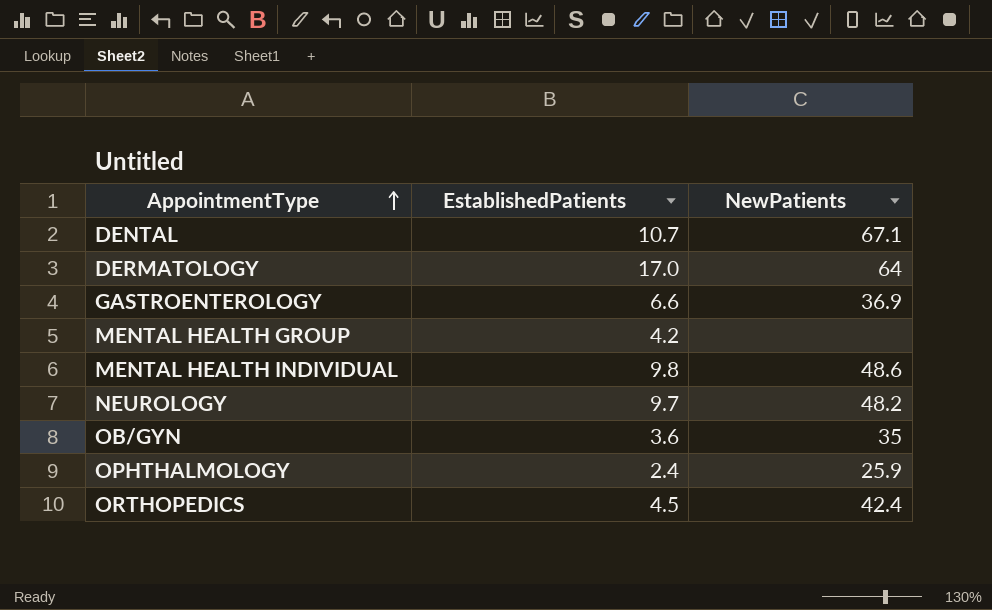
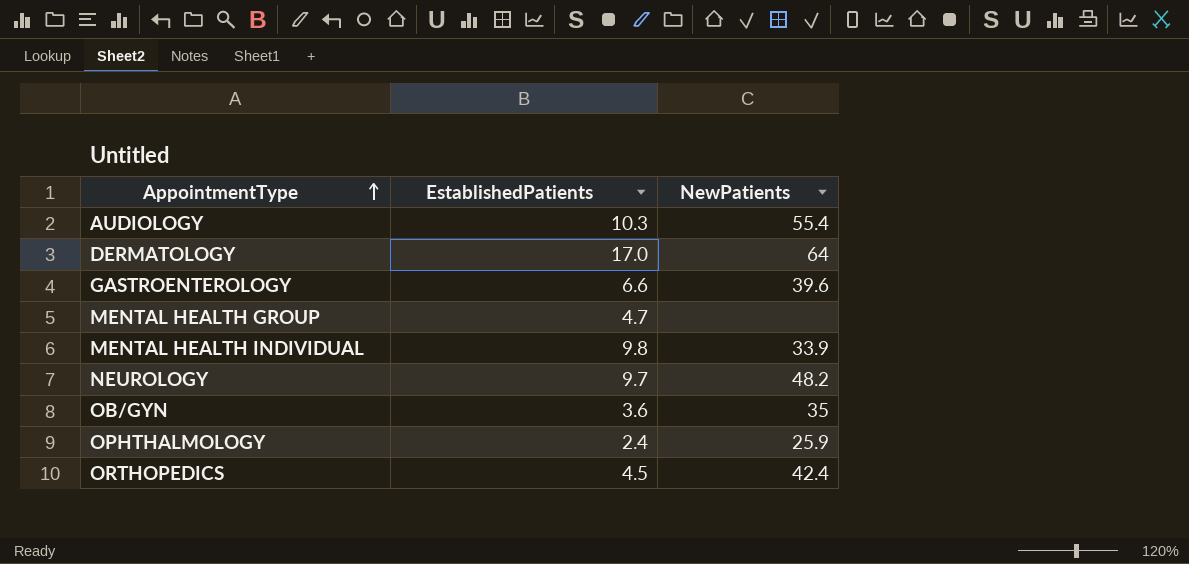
row DENTAL: 10.7 | 67.1 -> none
row AUDIOLOGY: none -> 10.3 | 55.4
GASTROENTEROLOGY | NewPatients: 36.9 -> 39.6
MENTAL HEALTH GROUP | EstablishedPatients: 4.2 -> 4.7
MENTAL HEALTH INDIVIDUAL | NewPatients: 48.6 -> 33.9

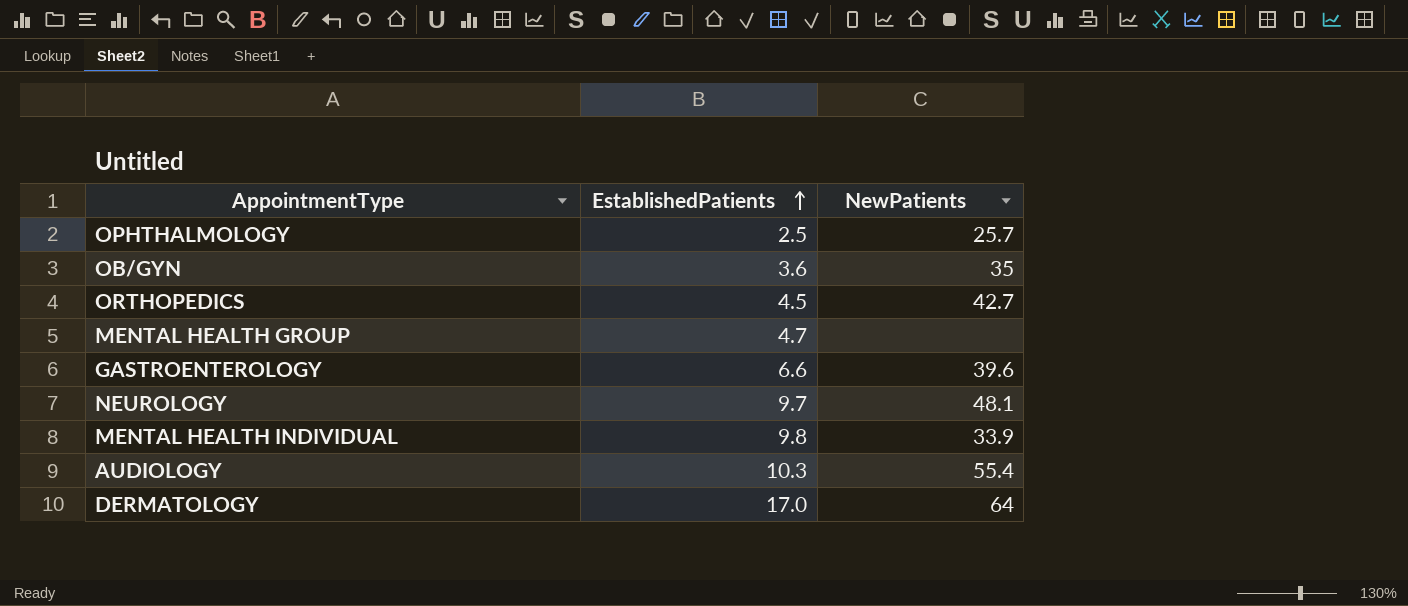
row order: AppointmentType ascending -> EstablishedPatients ascending
OPHTHALMOLOGY | EstablishedPatients: 2.4 -> 2.5
OPHTHALMOLOGY | NewPatients: 25.9 -> 25.7
ORTHOPEDICS | NewPatients: 42.4 -> 42.7
NEUROLOGY | NewPatients: 48.2 -> 48.1

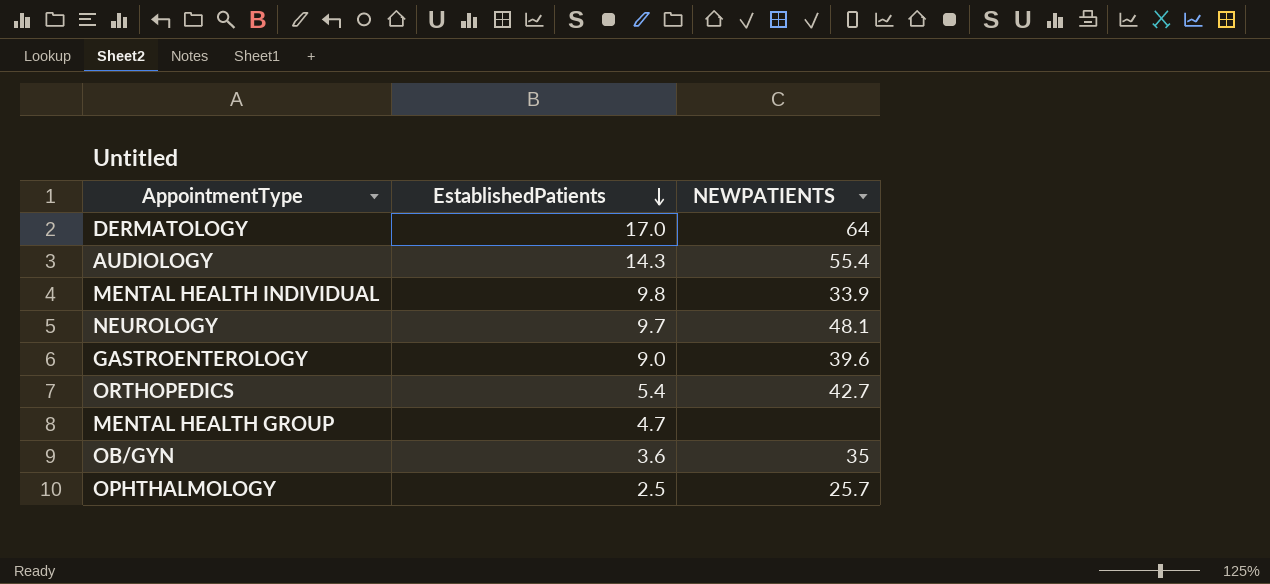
row order: EstablishedPatients ascending -> EstablishedPatients descending
column name: NewPatients -> NEWPATIENTS
AUDIOLOGY | EstablishedPatients: 10.3 -> 14.3
GASTROENTEROLOGY | EstablishedPatients: 6.6 -> 9.0
ORTHOPEDICS | EstablishedPatients: 4.5 -> 5.4

